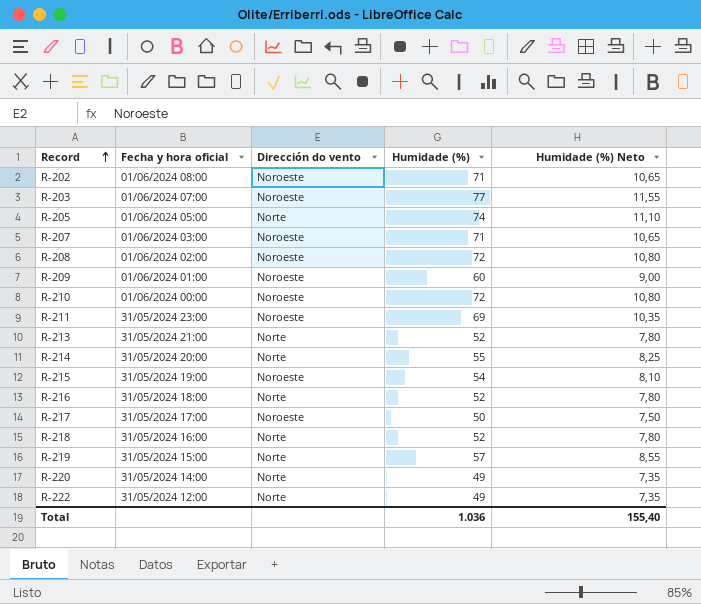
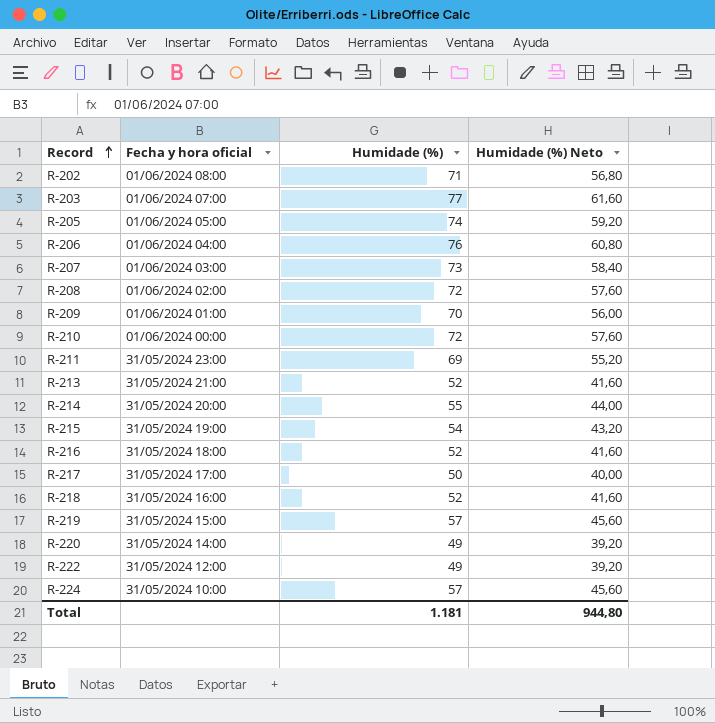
column Dirección do vento | position: 3 -> none
column Humidade (%) Neto | formula: [Humidade (%)] * 0,15 -> [Humidade (%)] * 0,8
row R-206: none -> 01/06/2024 04:00 | 76 | 60,80
R-207 | Humidade (%): 71 -> 73
R-209 | Humidade (%): 60 -> 70
row R-224: none -> 31/05/2024 10:00 | 57 | 45,60
Total | Humidade (%): 1.036 -> 1.181
Total | Humidade (%) Neto: 155,40 -> 944,80

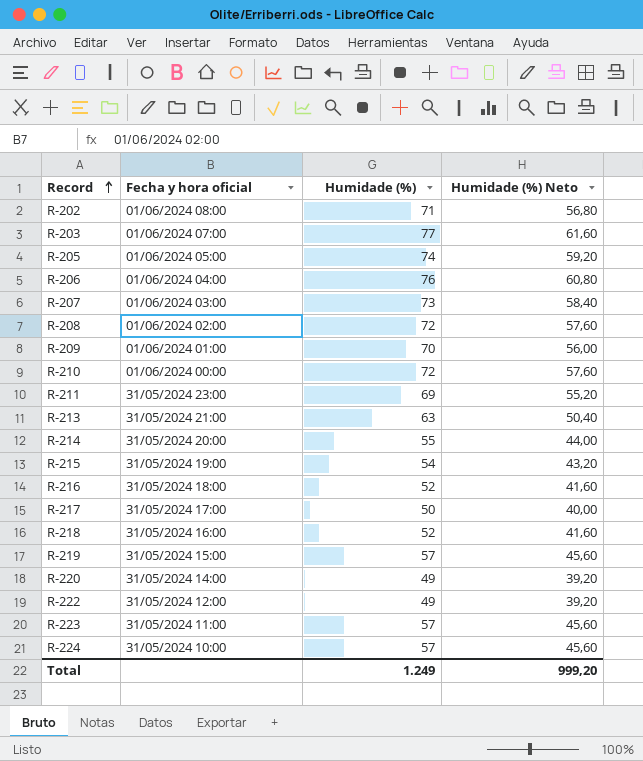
R-213 | Humidade (%): 52 -> 63
R-213 | Humidade (%) Neto: 41,60 -> 50,40
row R-223: none -> 31/05/2024 11:00 | 57 | 45,60
Total | Humidade (%): 1.181 -> 1.249
Total | Humidade (%) Neto: 944,80 -> 999,20

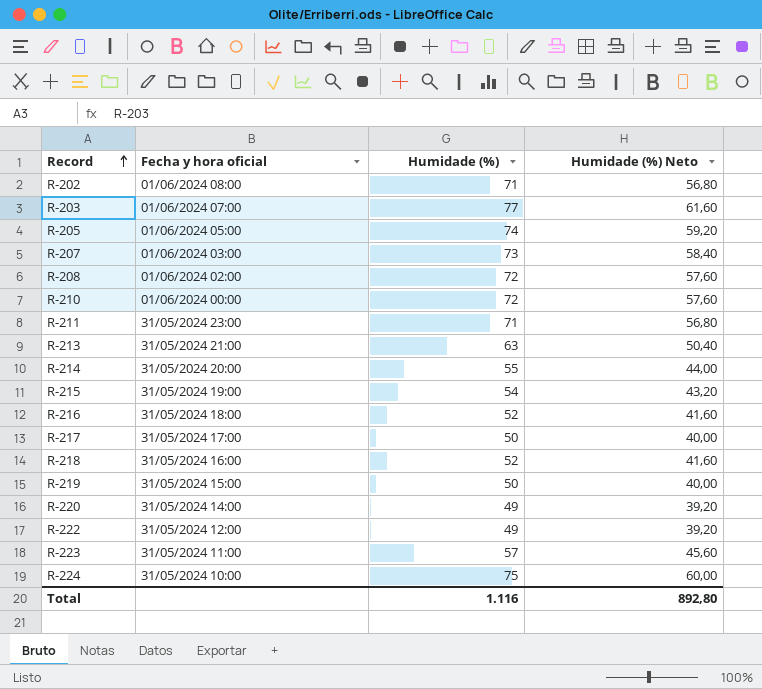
row R-206: 01/06/2024 04:00 | 76 | 60,80 -> none
row R-209: 01/06/2024 01:00 | 70 | 56,00 -> none
R-211 | Humidade (%): 69 -> 71
R-211 | Humidade (%) Neto: 55,20 -> 56,80
R-219 | Humidade (%): 57 -> 50
R-219 | Humidade (%) Neto: 45,60 -> 40,00
R-224 | Humidade (%): 57 -> 75
R-224 | Humidade (%) Neto: 45,60 -> 60,00
Total | Humidade (%): 1.249 -> 1.116
Total | Humidade (%) Neto: 999,20 -> 892,80

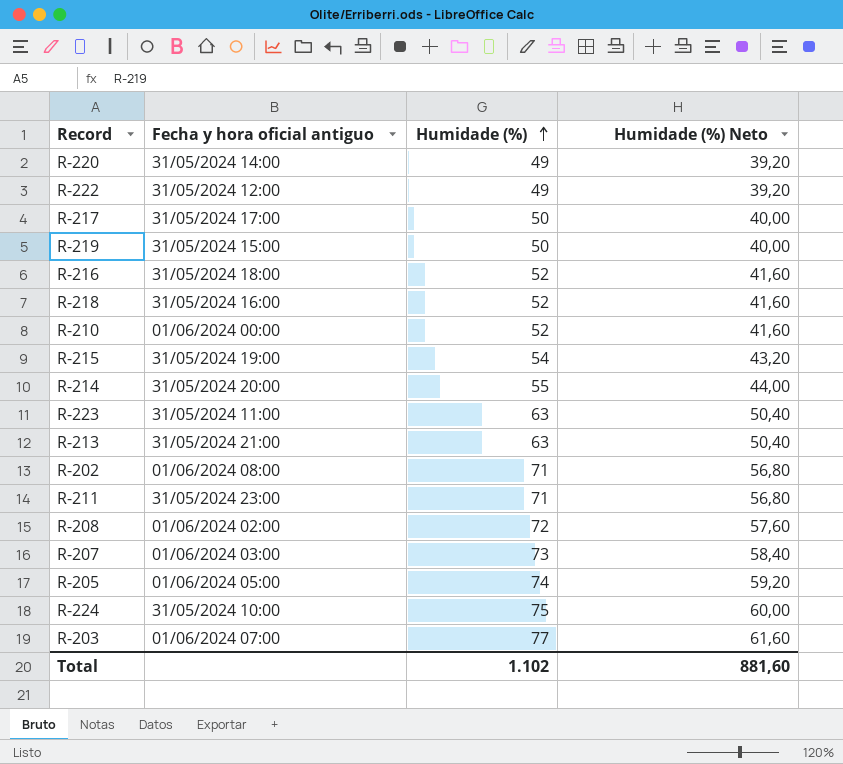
row order: Record ascending -> Humidade (%) ascending
column name: Fecha y hora oficial -> Fecha y hora oficial antiguo
R-210 | Humidade (%): 72 -> 52
R-210 | Humidade (%) Neto: 57,60 -> 41,60
R-223 | Humidade (%): 57 -> 63
R-223 | Humidade (%) Neto: 45,60 -> 50,40
Total | Humidade (%): 1.116 -> 1.102
Total | Humidade (%) Neto: 892,80 -> 881,60

